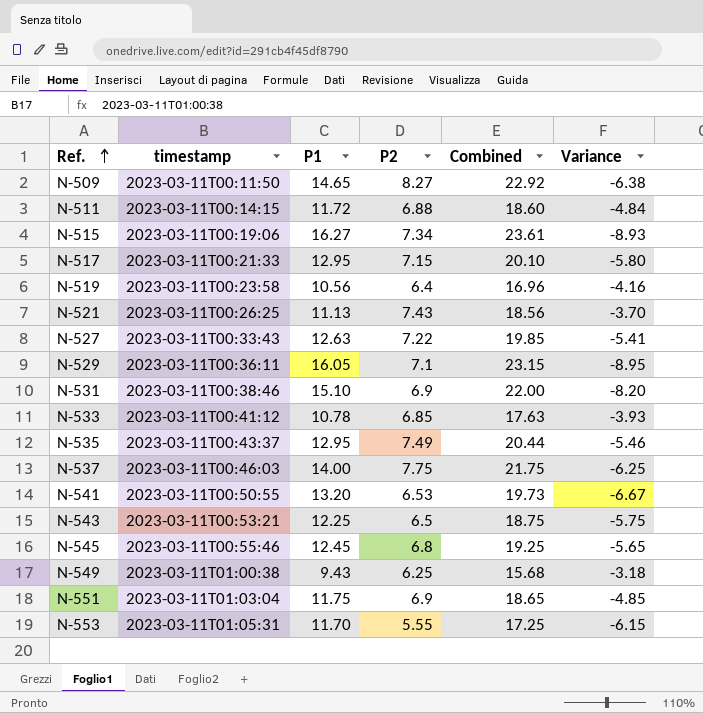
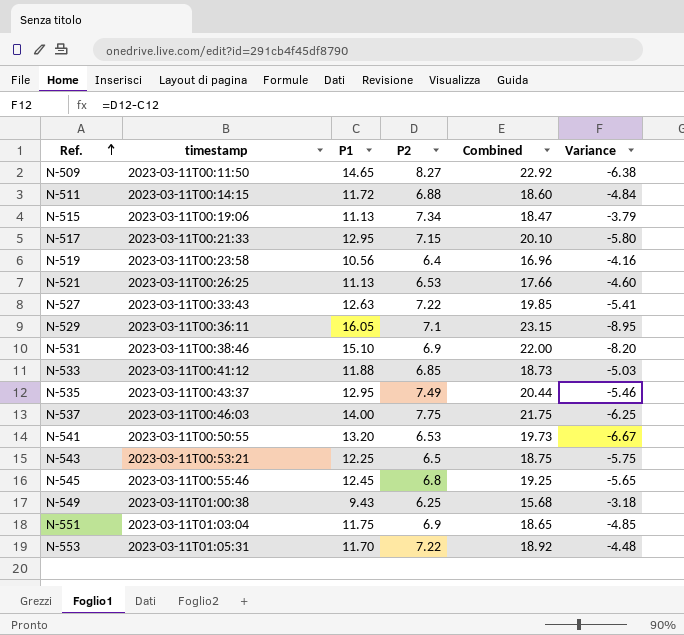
N-515 | P1: 16.27 -> 11.13
N-515 | Combined: 23.61 -> 18.47
N-515 | Variance: -8.93 -> -3.79
N-521 | P2: 7.43 -> 6.53
N-521 | Combined: 18.56 -> 17.66
N-521 | Variance: -3.70 -> -4.60
N-533 | P1: 10.78 -> 11.88
N-533 | Combined: 17.63 -> 18.73
N-533 | Variance: -3.93 -> -5.03
N-553 | P2: 5.55 -> 7.22
N-553 | Combined: 17.25 -> 18.92
N-553 | Variance: -6.15 -> -4.48

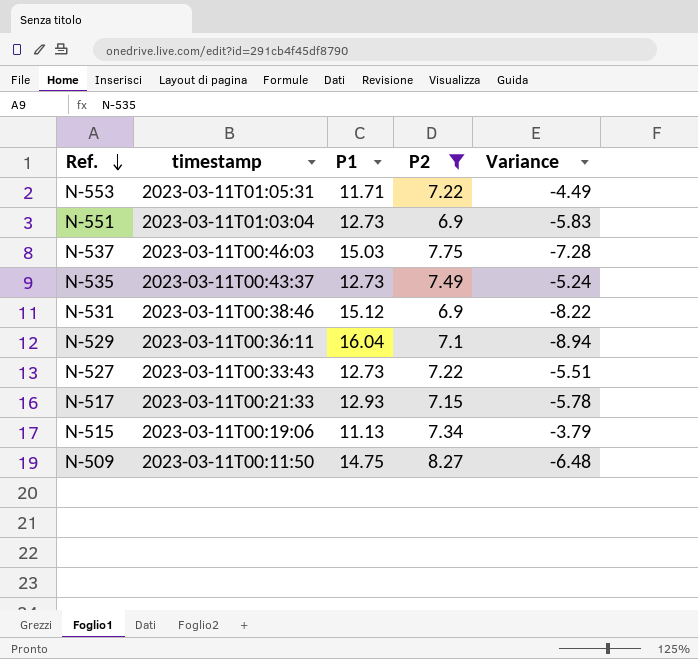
filter: none -> P2 >= 6.9
row order: Ref. ascending -> Ref. descending
column Combined | formula: [P1] + [P2] -> none
N-553 | P1: 11.70 -> 11.71
N-553 | Variance: -4.48 -> -4.49
N-551 | P1: 11.75 -> 12.73
N-551 | Variance: -4.85 -> -5.83
N-537 | P1: 14.00 -> 15.03
N-537 | Variance: -6.25 -> -7.28
N-535 | P1: 12.95 -> 12.73
N-535 | Variance: -5.46 -> -5.24
N-531 | P1: 15.10 -> 15.12
N-531 | Variance: -8.20 -> -8.22
N-529 | P1: 16.05 -> 16.04
N-529 | Variance: -8.95 -> -8.94
N-527 | P1: 12.63 -> 12.73
N-527 | Variance: -5.41 -> -5.51
N-517 | P1: 12.95 -> 12.93
N-517 | Variance: -5.80 -> -5.78
N-509 | P1: 14.65 -> 14.75
N-509 | Variance: -6.38 -> -6.48

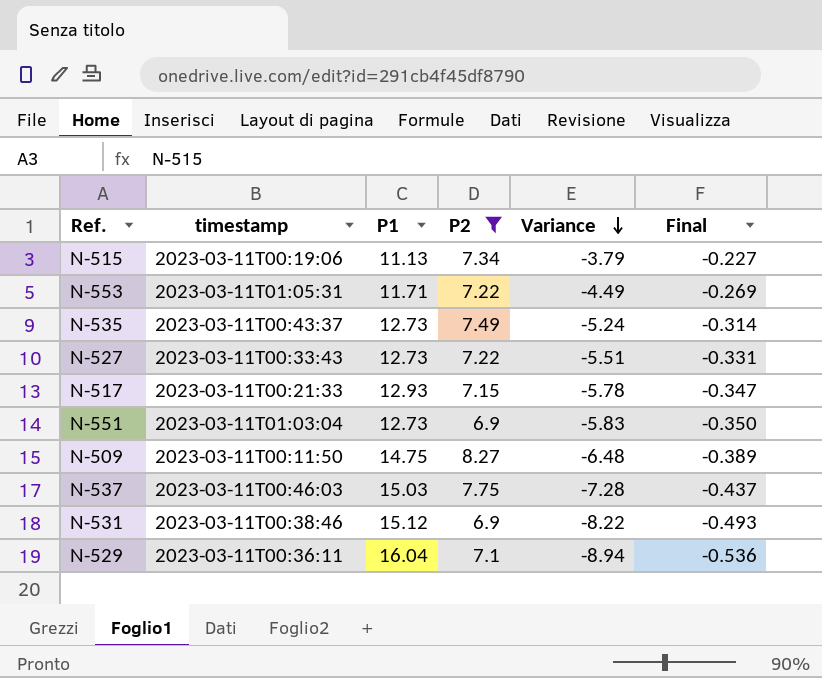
row order: Ref. descending -> Variance descending
column Final | formula: none -> [Variance] * 0.06

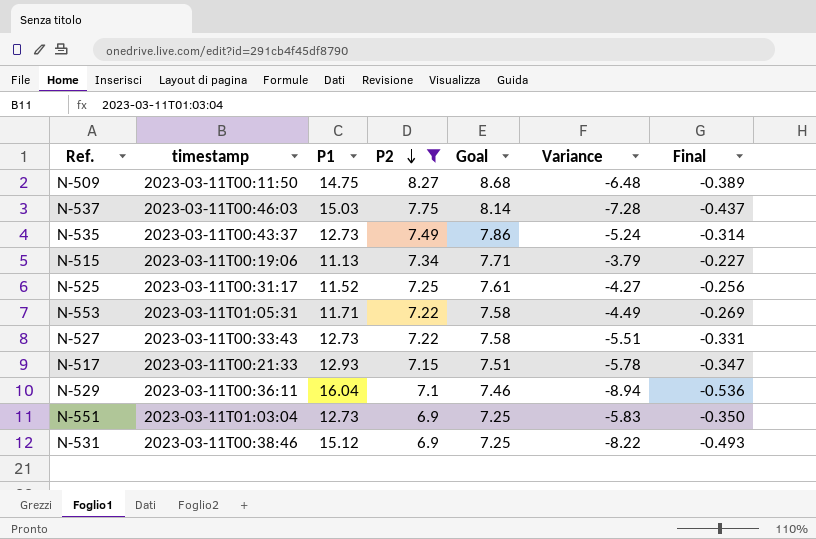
row order: Variance descending -> P2 descending
column Goal | formula: none -> [P2] * 1.05
row N-525: none -> 2023-03-11T00:31:17 | 11.52 | 7.25 | 7.61 | -4.27 | -0.256

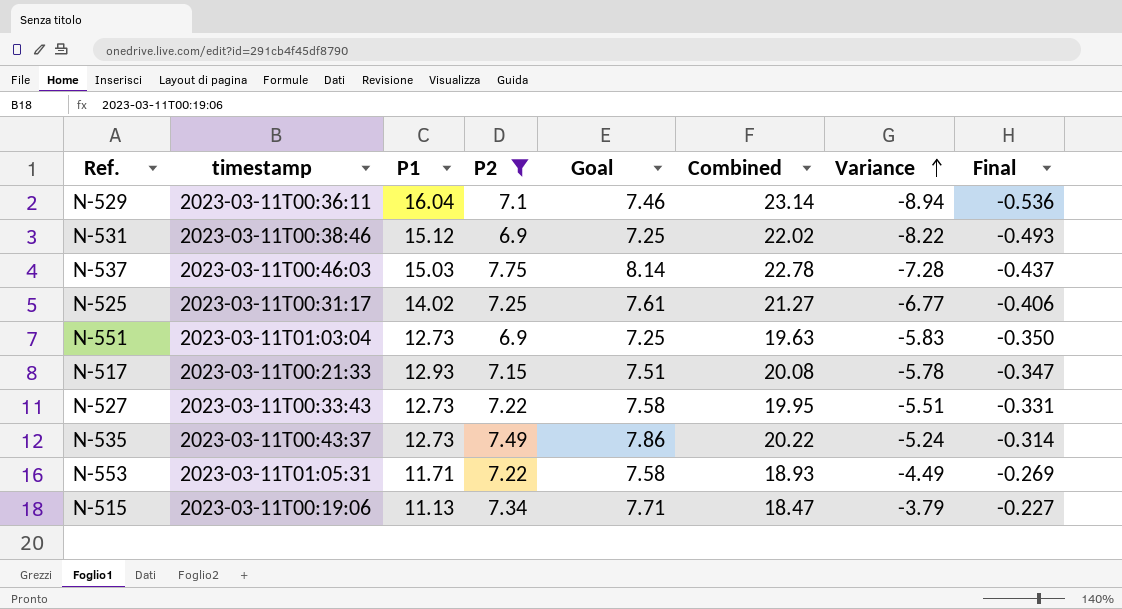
row order: P2 descending -> Variance ascending
column Combined | formula: none -> [P1] + [P2]
row N-509: 2023-03-11T00:11:50 | 14.75 | 8.27 | 8.68 | -6.48 | -0.389 -> none
N-525 | P1: 11.52 -> 14.02
N-525 | Variance: -4.27 -> -6.77
N-525 | Final: -0.256 -> -0.406

